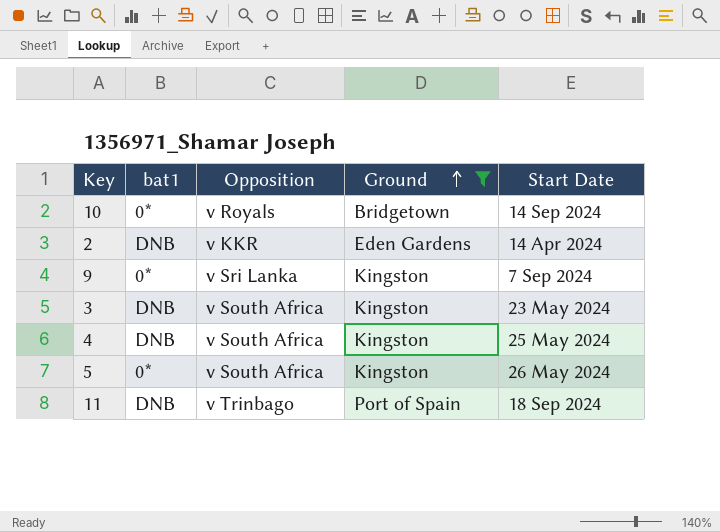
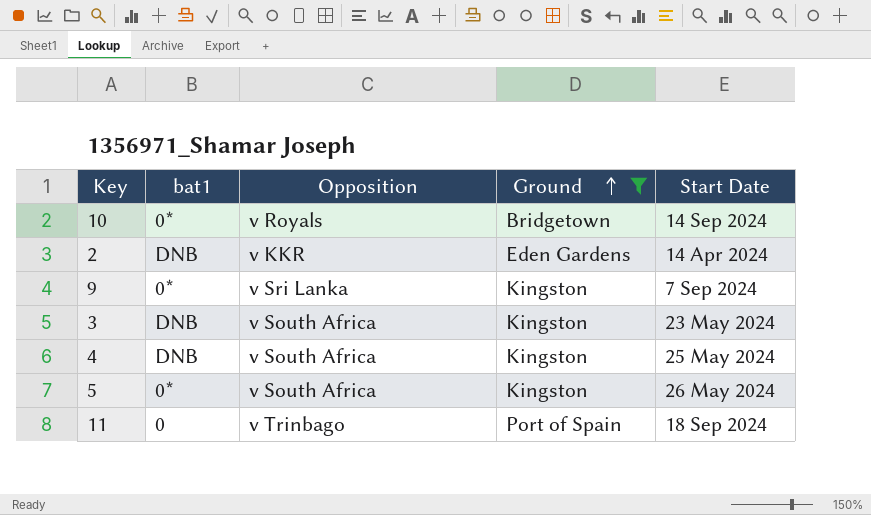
11 | bat1: DNB -> 0

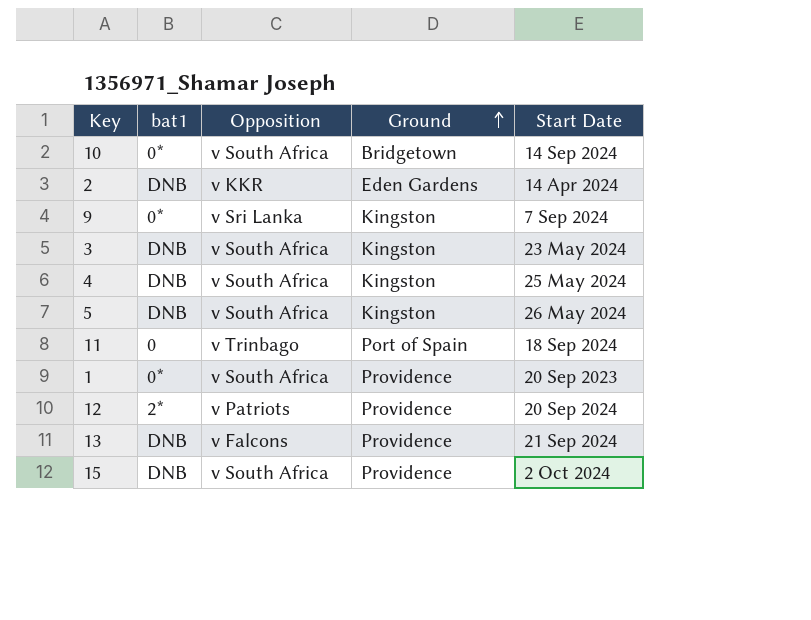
filter: Ground != Providence -> none
10 | Opposition: v Royals -> v South Africa
5 | bat1: 0* -> DNB

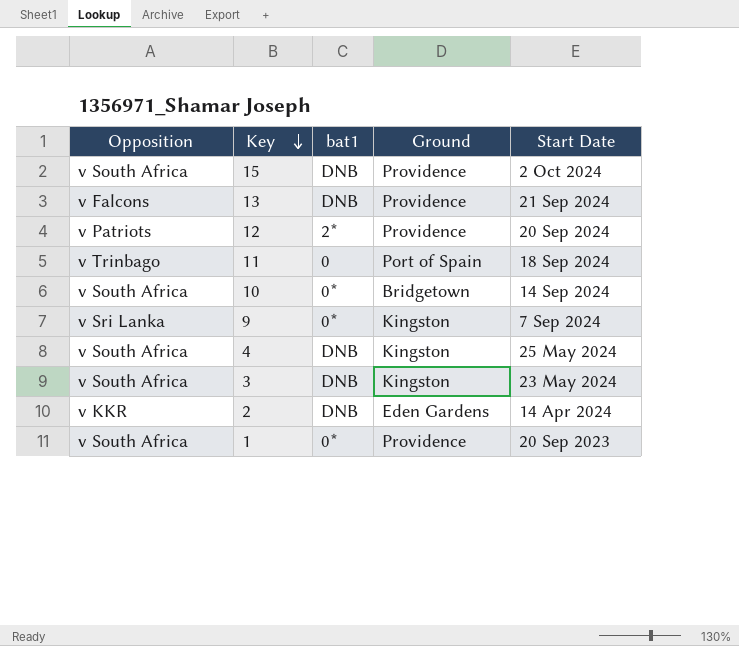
row order: Ground ascending -> Key descending
column Opposition | position: 3 -> 1
row 5: DNB | v South Africa | Kingston | 26 May 2024 -> none

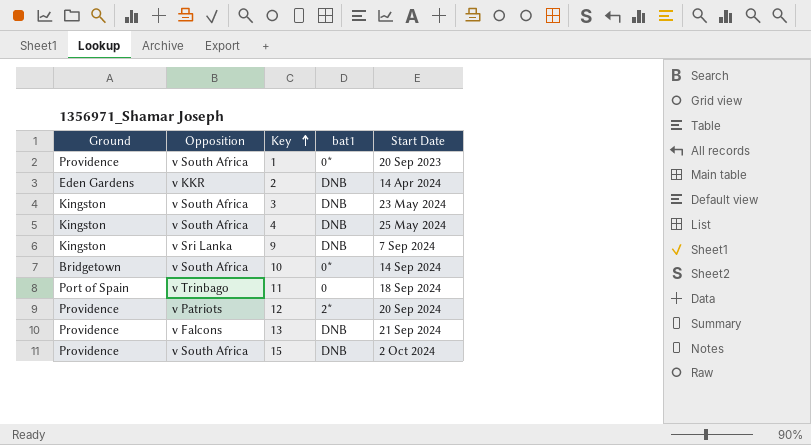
row order: Key descending -> Key ascending
column Ground | position: 4 -> 1
9 | bat1: 0* -> DNB

